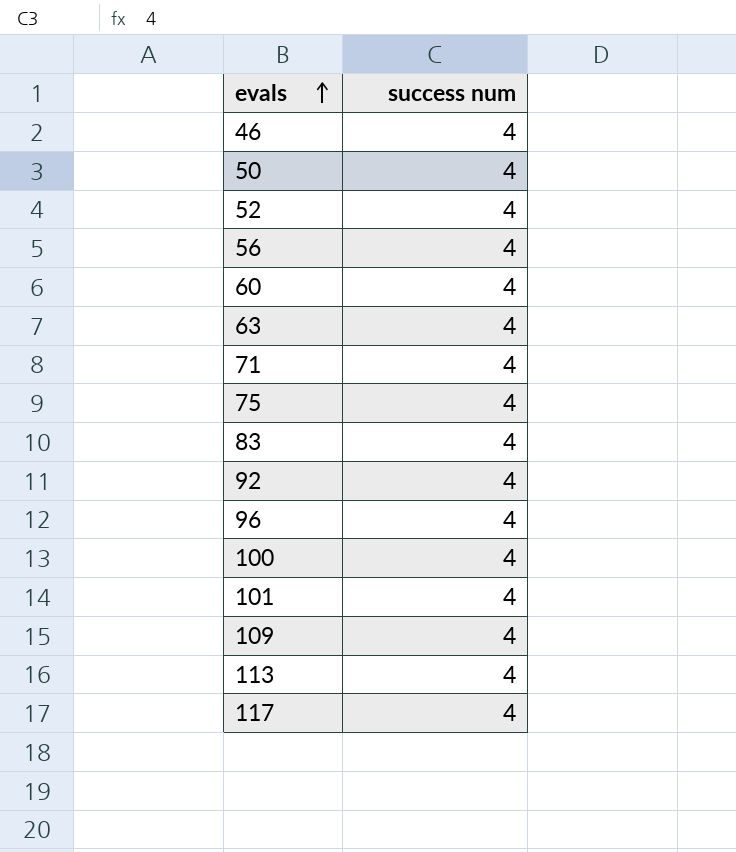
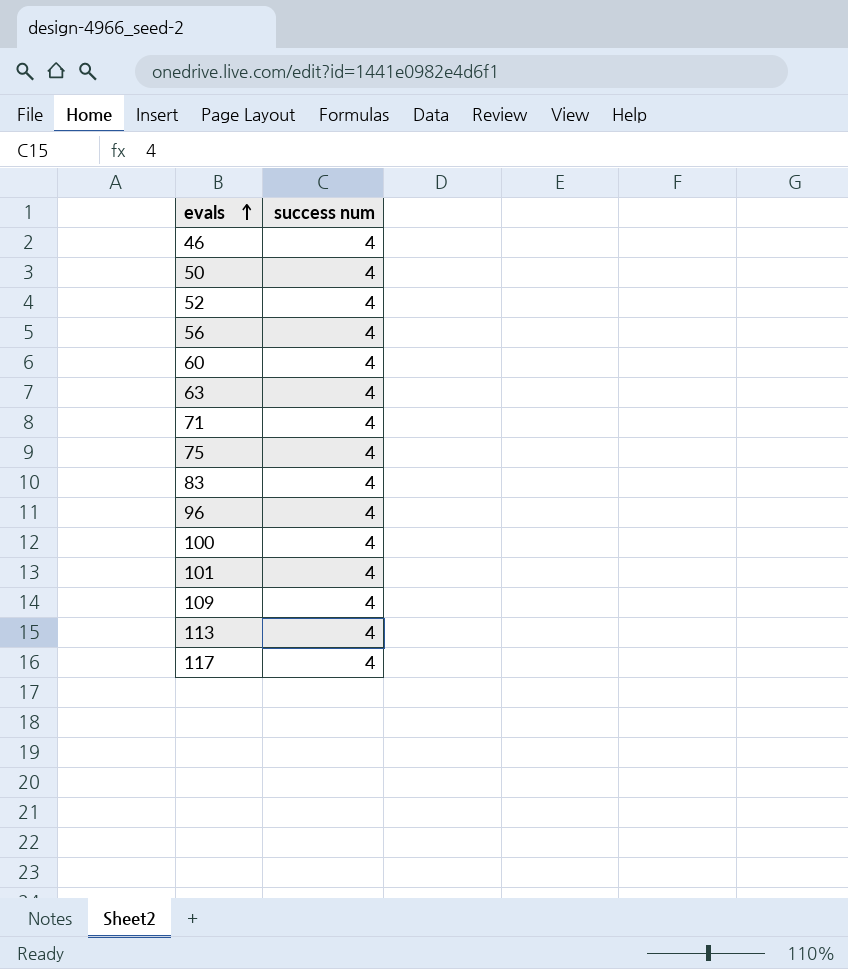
row 92: 4 -> none

